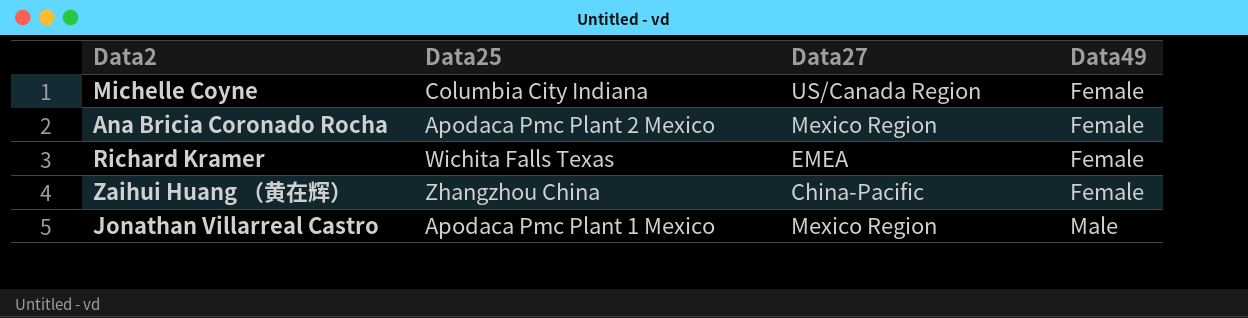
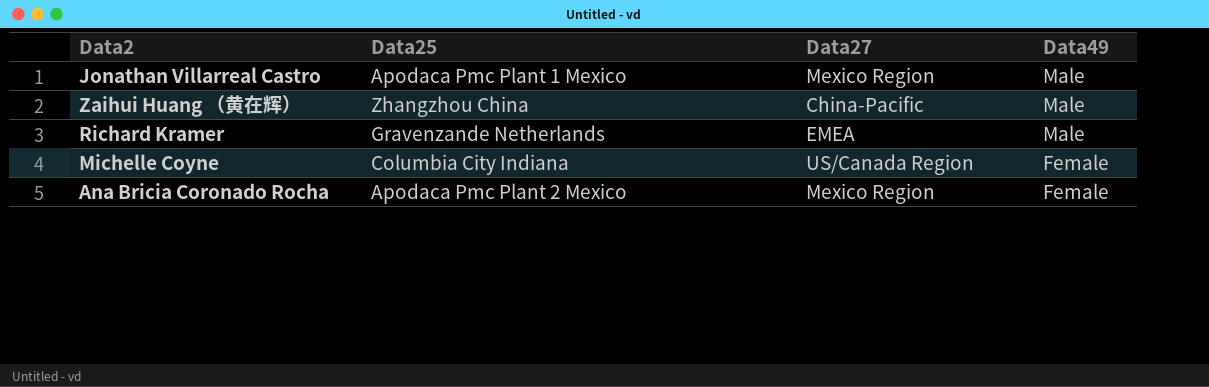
row order: Data49 ascending -> Data49 descending
Zaihui Huang （黄在辉） | Data49: Female -> Male
Richard Kramer | Data25: Wichita Falls Texas -> Gravenzande Netherlands
Richard Kramer | Data49: Female -> Male

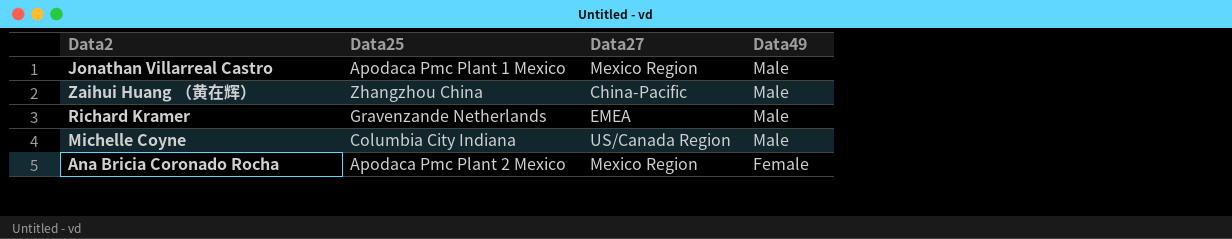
Michelle Coyne | Data49: Female -> Male

